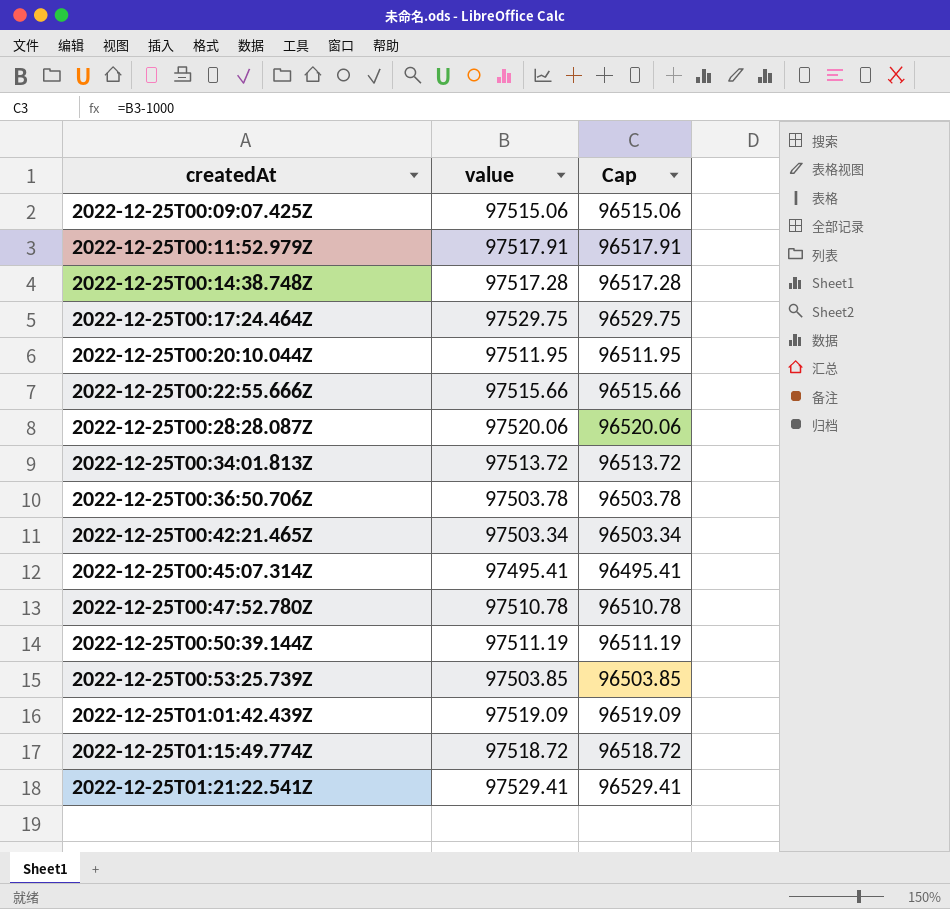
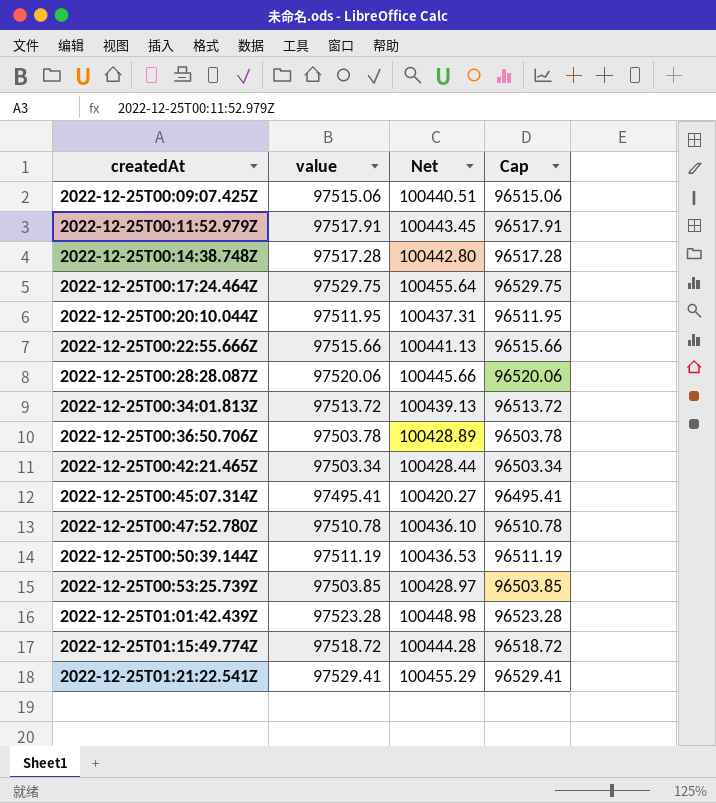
column Net | formula: none -> [value] * 1.03
2022-12-25T01:01:42.439Z | value: 97519.09 -> 97523.28
2022-12-25T01:01:42.439Z | Cap: 96519.09 -> 96523.28

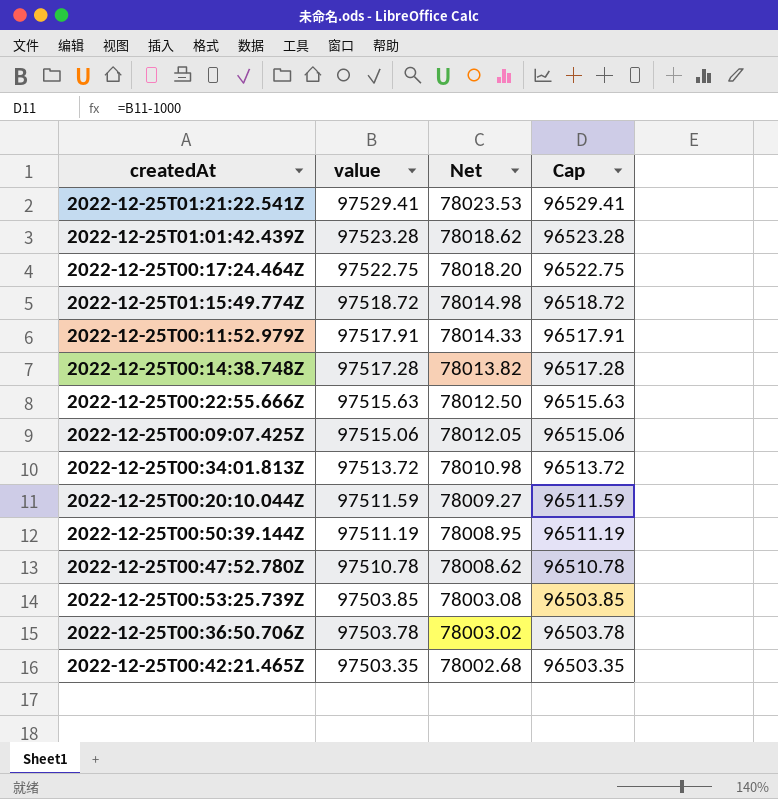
row order: createdAt ascending -> value descending
column Net | formula: [value] * 1.03 -> [value] * 0.8
row 2022-12-25T00:28:28.087Z: 97520.06 | 100445.66 | 96520.06 -> none
row 2022-12-25T00:45:07.314Z: 97495.41 | 100420.27 | 96495.41 -> none
2022-12-25T00:17:24.464Z | value: 97529.75 -> 97522.75
2022-12-25T00:17:24.464Z | Cap: 96529.75 -> 96522.75
2022-12-25T00:22:55.666Z | value: 97515.66 -> 97515.63
2022-12-25T00:22:55.666Z | Cap: 96515.66 -> 96515.63
2022-12-25T00:20:10.044Z | value: 97511.95 -> 97511.59
2022-12-25T00:20:10.044Z | Cap: 96511.95 -> 96511.59
2022-12-25T00:42:21.465Z | value: 97503.34 -> 97503.35
2022-12-25T00:42:21.465Z | Cap: 96503.34 -> 96503.35

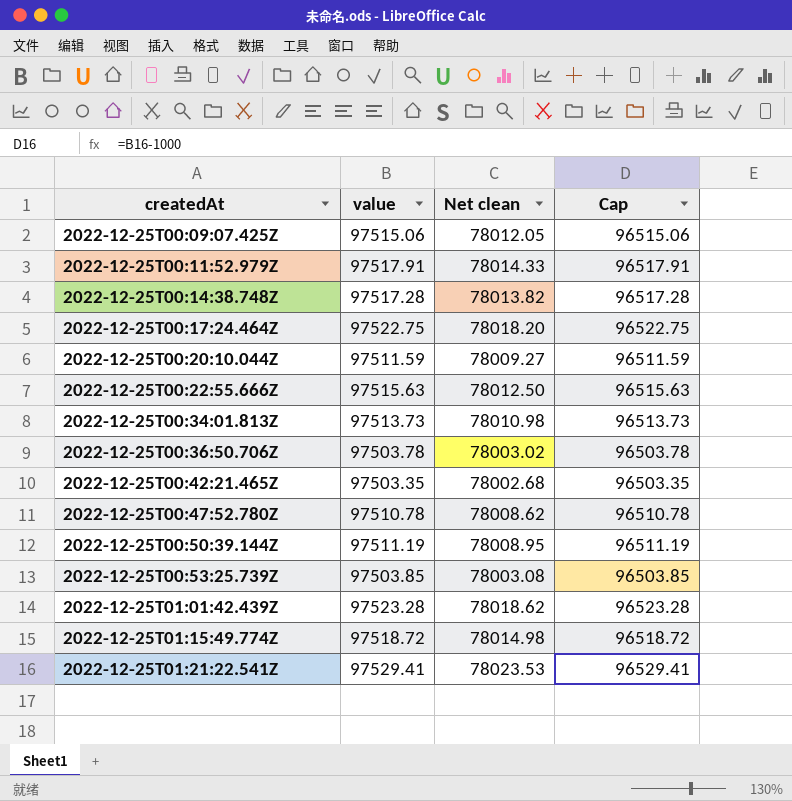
row order: value descending -> createdAt ascending
column name: Net -> Net clean
2022-12-25T00:34:01.813Z | value: 97513.72 -> 97513.73
2022-12-25T00:34:01.813Z | Cap: 96513.72 -> 96513.73

